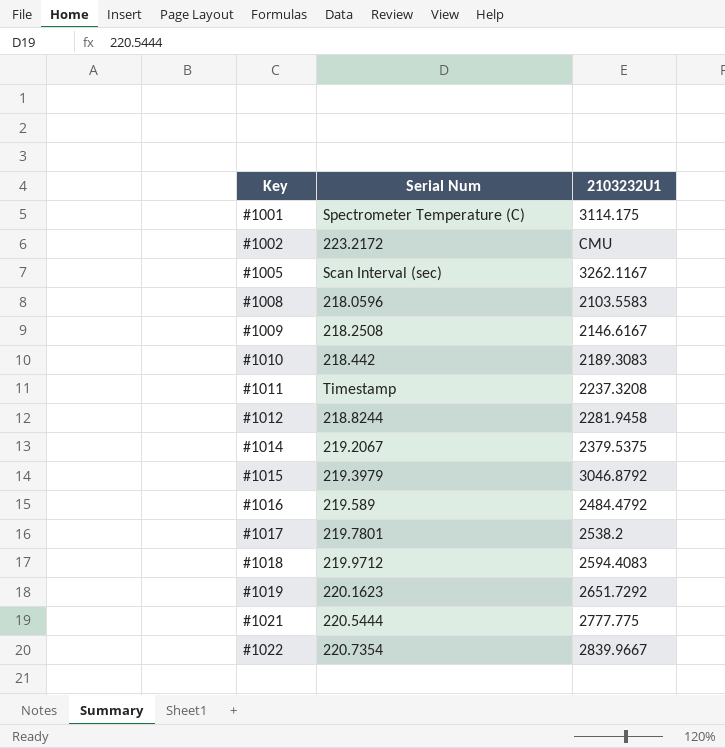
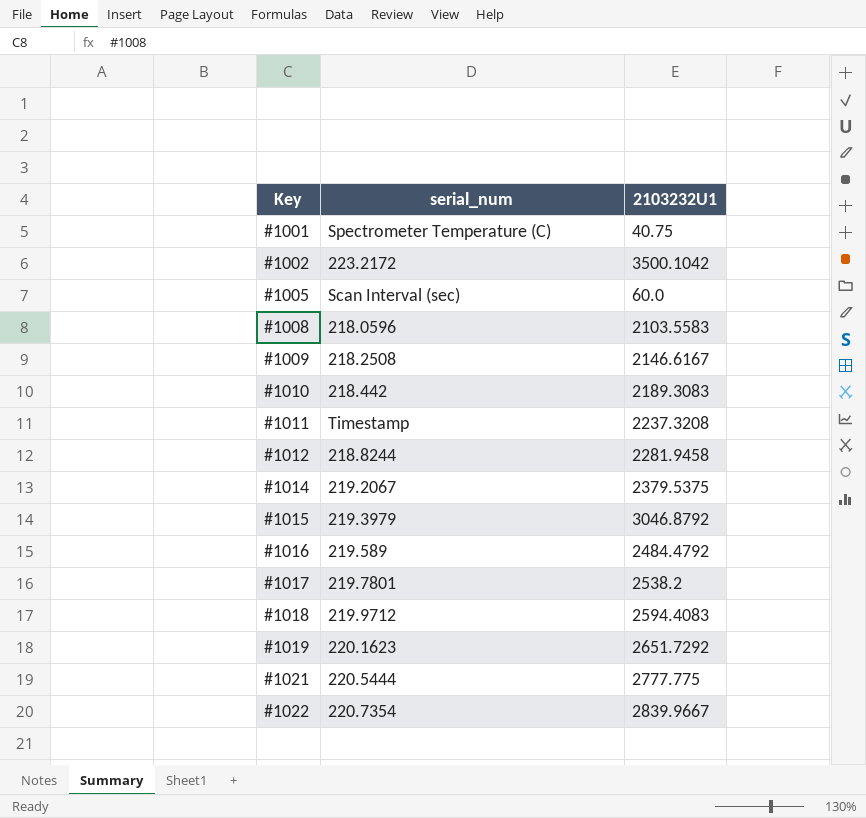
column name: Serial Num -> serial_num
#1001 | 2103232U1: 3114.175 -> 40.75
#1002 | 2103232U1: CMU -> 3500.1042
#1005 | 2103232U1: 3262.1167 -> 60.0

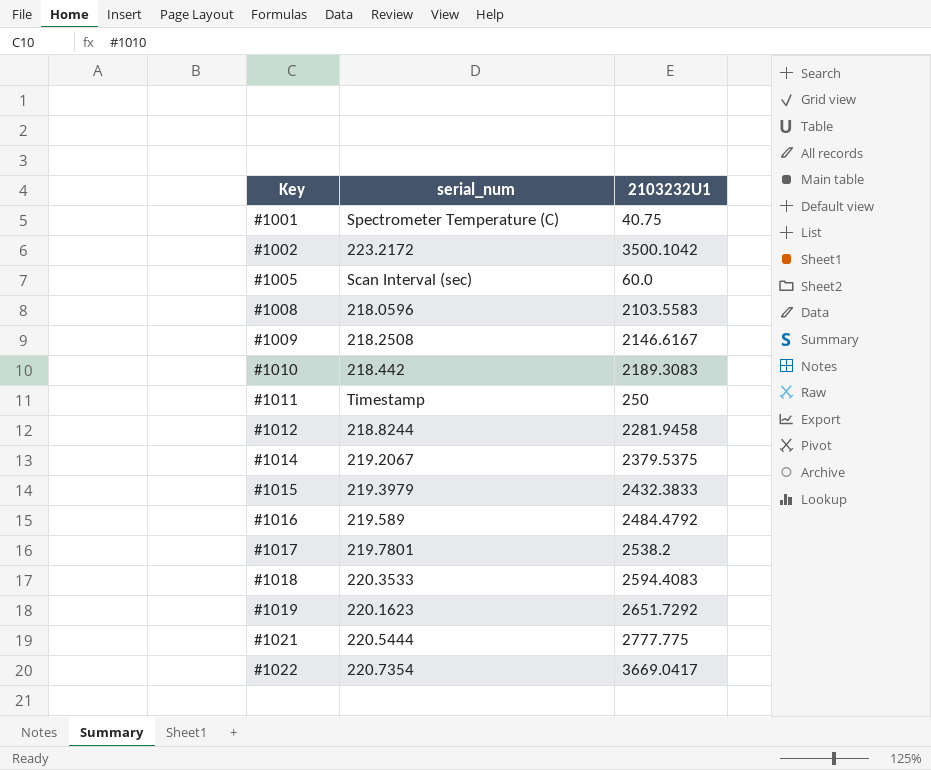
#1011 | 2103232U1: 2237.3208 -> 250
#1015 | 2103232U1: 3046.8792 -> 2432.3833
#1018 | serial_num: 219.9712 -> 220.3533
#1022 | 2103232U1: 2839.9667 -> 3669.0417

